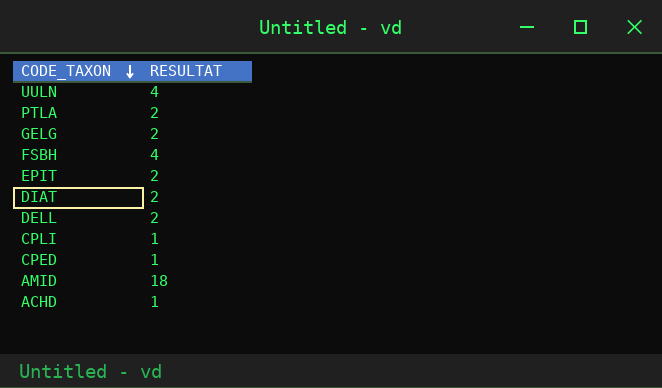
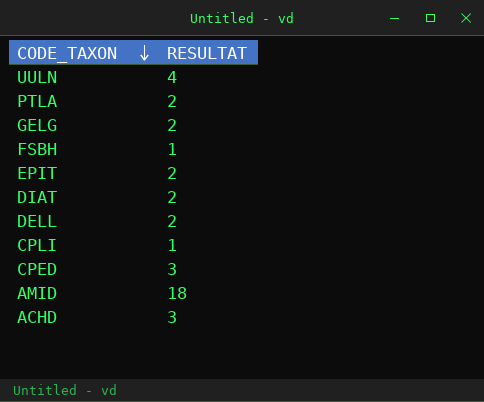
FSBH | RESULTAT: 4 -> 1
CPED | RESULTAT: 1 -> 3
ACHD | RESULTAT: 1 -> 3

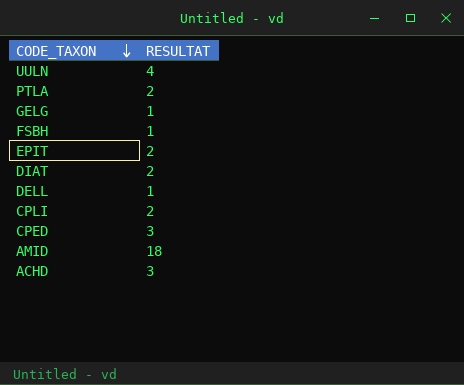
GELG | RESULTAT: 2 -> 1
DELL | RESULTAT: 2 -> 1
CPLI | RESULTAT: 1 -> 2

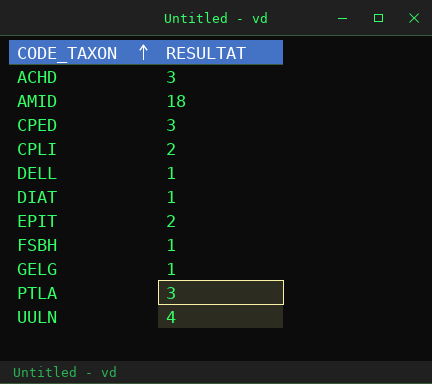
row order: CODE_TAXON descending -> CODE_TAXON ascending
DIAT | RESULTAT: 2 -> 1
PTLA | RESULTAT: 2 -> 3

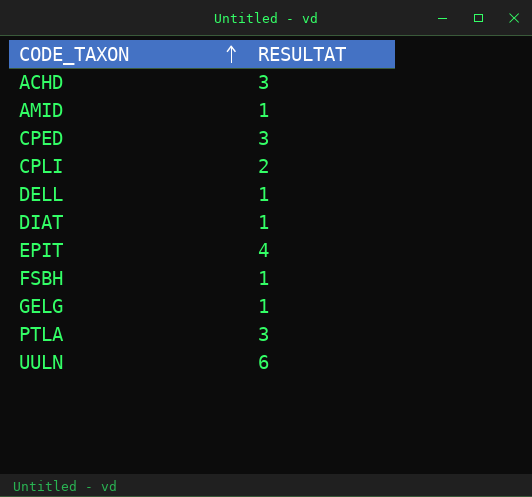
AMID | RESULTAT: 18 -> 1
EPIT | RESULTAT: 2 -> 4
UULN | RESULTAT: 4 -> 6

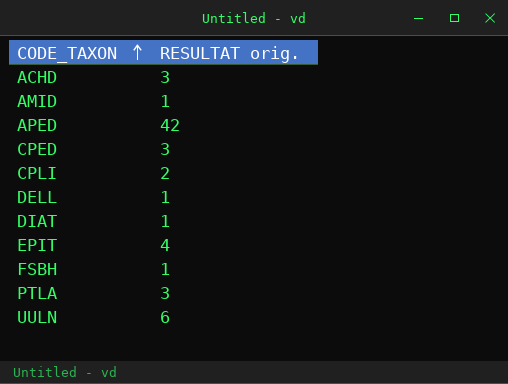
column name: RESULTAT -> RESULTAT orig.
row GELG: 1 -> none
row APED: none -> 42

